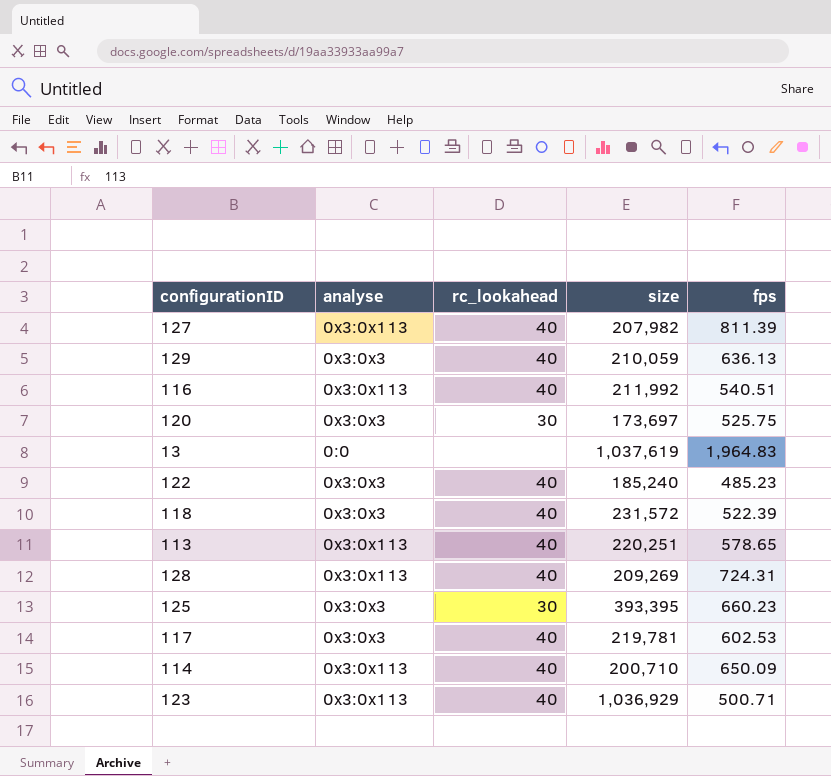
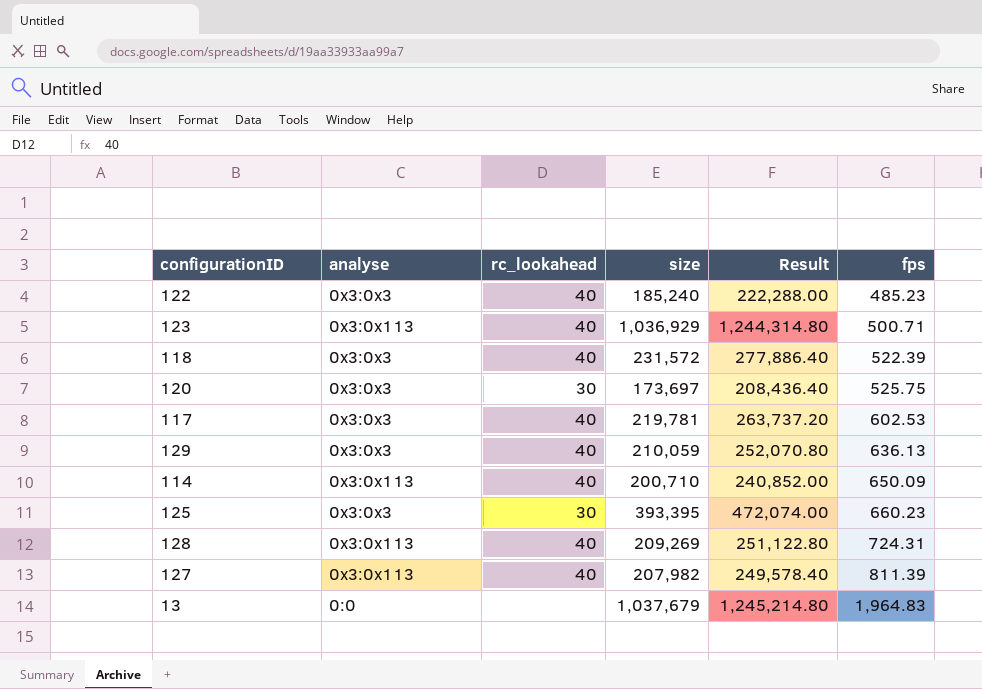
row order: none -> fps ascending
column Result | formula: none -> [size] * 1.2
row 116: 0x3:0x113 | 40 | 211,992 | 540.51 -> none
row 113: 0x3:0x113 | 40 | 220,251 | 578.65 -> none
13 | size: 1,037,619 -> 1,037,679

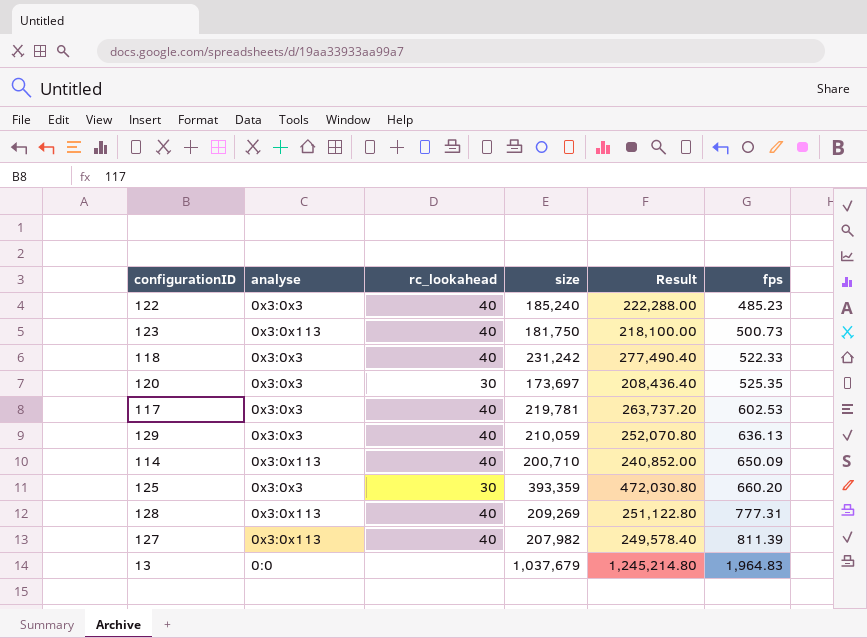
123 | size: 1,036,929 -> 181,750
123 | Result: 1,244,314.80 -> 218,100.00
123 | fps: 500.71 -> 500.73
118 | size: 231,572 -> 231,242
118 | Result: 277,886.40 -> 277,490.40
118 | fps: 522.39 -> 522.33
120 | fps: 525.75 -> 525.35
125 | size: 393,395 -> 393,359
125 | Result: 472,074.00 -> 472,030.80
125 | fps: 660.23 -> 660.20
128 | fps: 724.31 -> 777.31

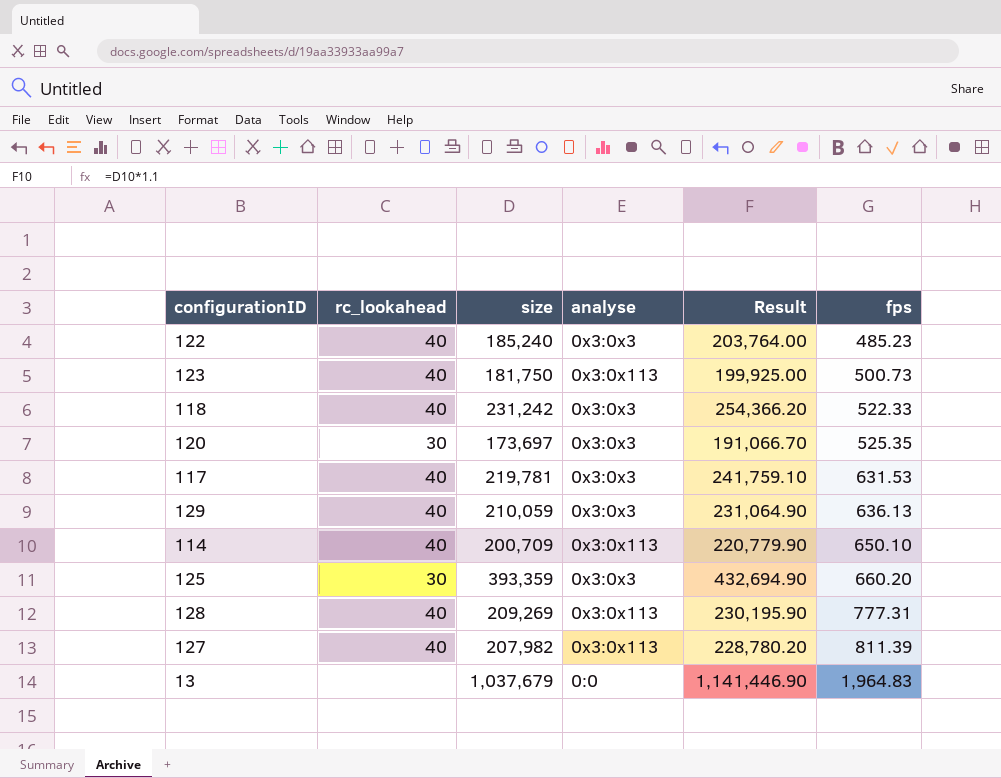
column analyse | position: 2 -> 4
column Result | formula: [size] * 1.2 -> [size] * 1.1
117 | fps: 602.53 -> 631.53
114 | size: 200,710 -> 200,709
114 | fps: 650.09 -> 650.10

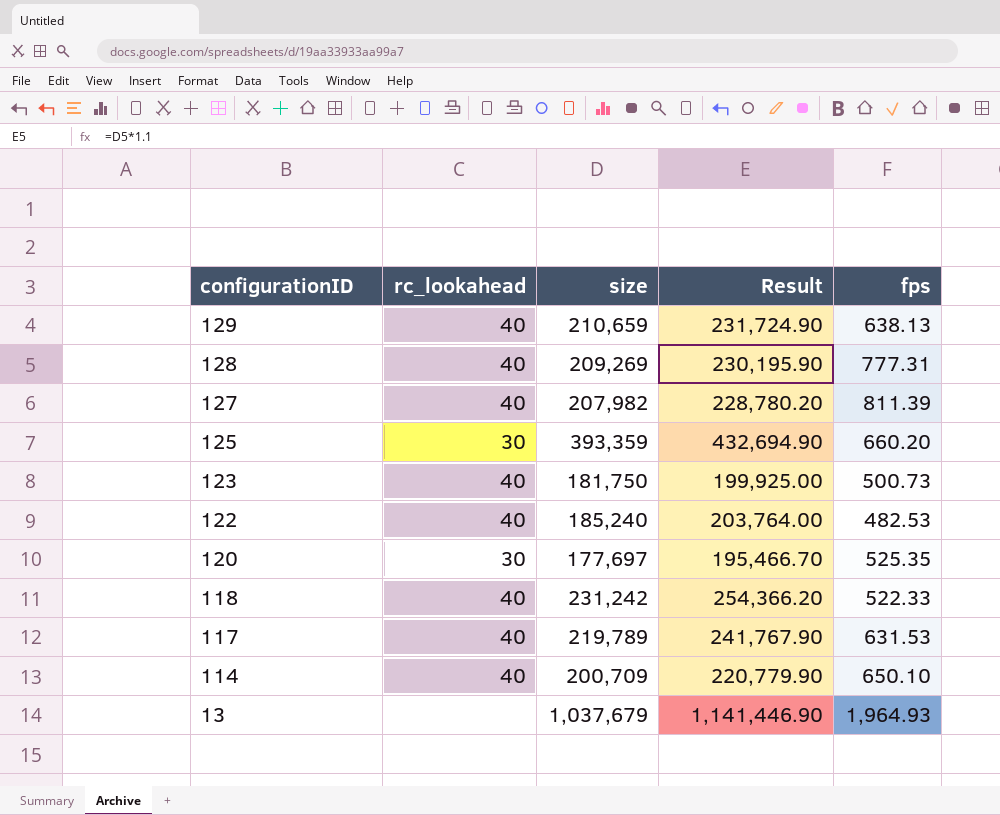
row order: fps ascending -> configurationID descending
column analyse | position: 4 -> none
129 | size: 210,059 -> 210,659
129 | Result: 231,064.90 -> 231,724.90
129 | fps: 636.13 -> 638.13
122 | fps: 485.23 -> 482.53
120 | size: 173,697 -> 177,697
120 | Result: 191,066.70 -> 195,466.70
117 | size: 219,781 -> 219,789
117 | Result: 241,759.10 -> 241,767.90
13 | fps: 1,964.83 -> 1,964.93

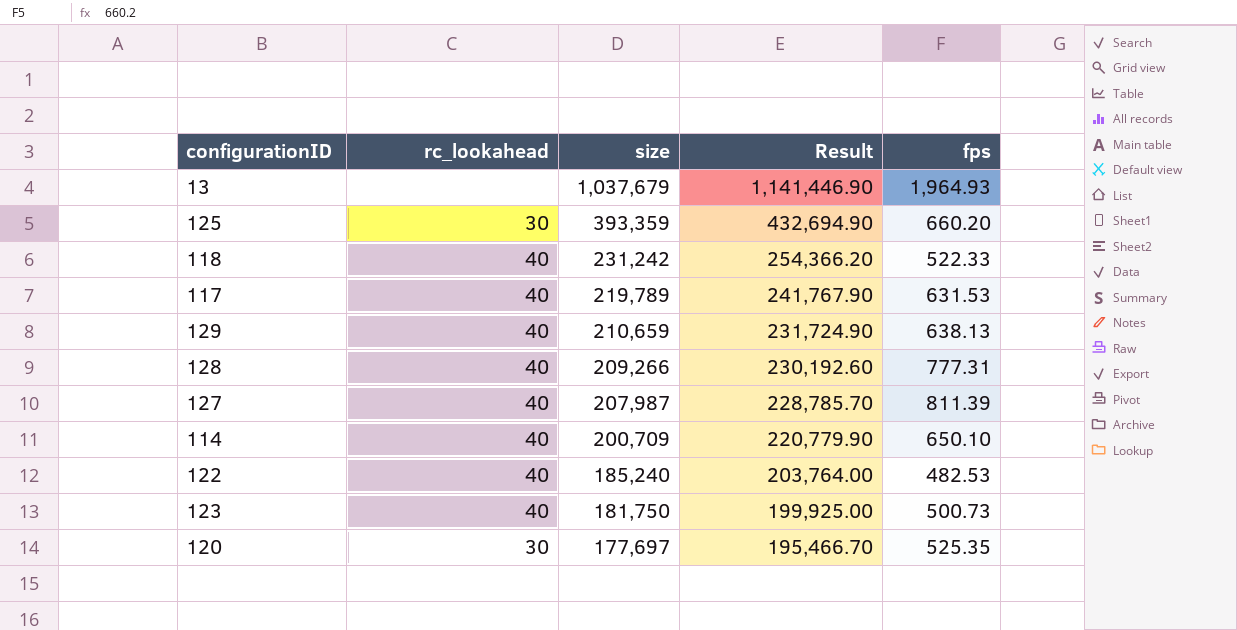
row order: configurationID descending -> size descending
128 | size: 209,269 -> 209,266
128 | Result: 230,195.90 -> 230,192.60
127 | size: 207,982 -> 207,987
127 | Result: 228,780.20 -> 228,785.70

